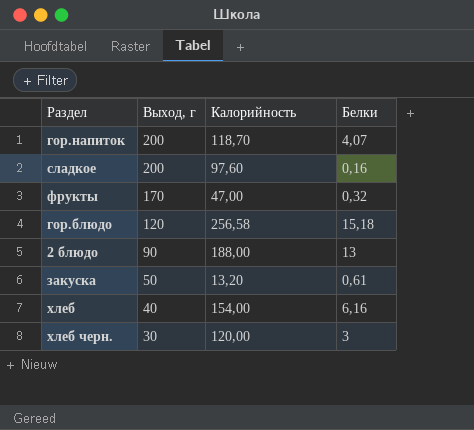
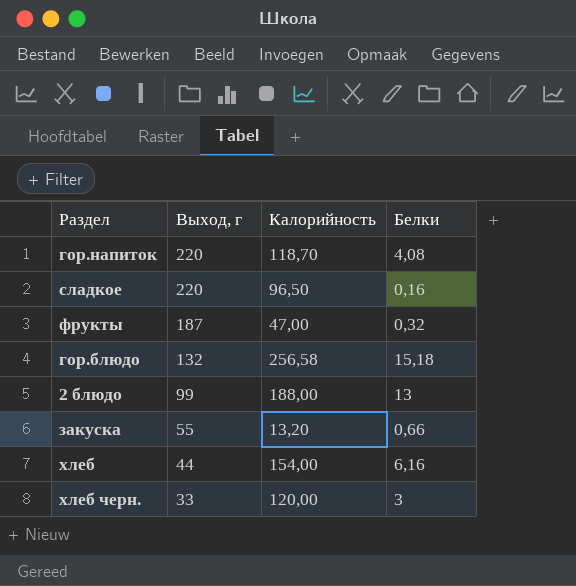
гор.напиток | Выход, г: 200 -> 220
гор.напиток | Белки: 4,07 -> 4,08
сладкое | Выход, г: 200 -> 220
сладкое | Калорийность: 97,60 -> 96,50
фрукты | Выход, г: 170 -> 187
гор.блюдо | Выход, г: 120 -> 132
2 блюдо | Выход, г: 90 -> 99
закуска | Выход, г: 50 -> 55
закуска | Белки: 0,61 -> 0,66
хлеб | Выход, г: 40 -> 44
хлеб черн. | Выход, г: 30 -> 33

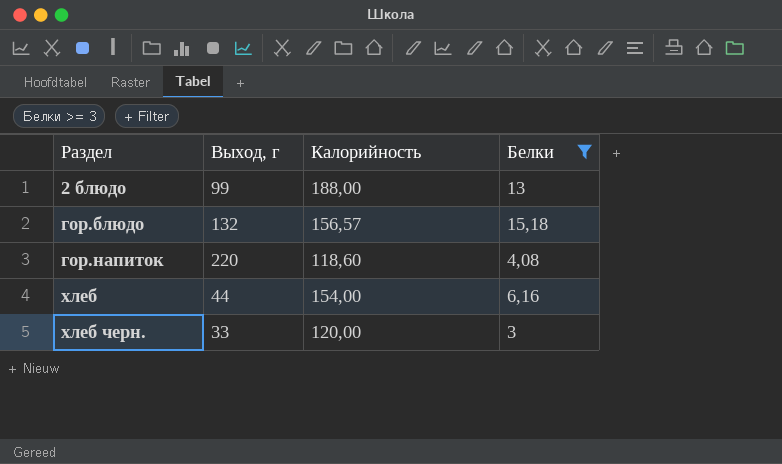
filter: none -> Белки >= 3
row order: Выход, г descending -> Раздел ascending
гор.блюдо | Калорийность: 256,58 -> 156,57
гор.напиток | Калорийность: 118,70 -> 118,60

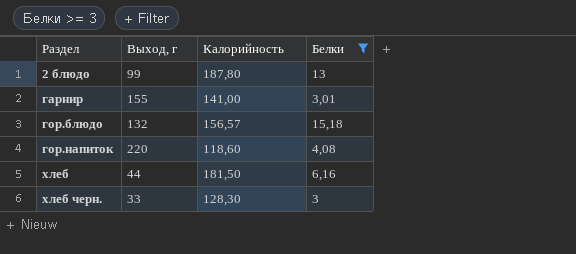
2 блюдо | Калорийность: 188,00 -> 187,80
row гарнир: none -> 155 | 141,00 | 3,01
хлеб | Калорийность: 154,00 -> 181,50
хлеб черн. | Калорийность: 120,00 -> 128,30

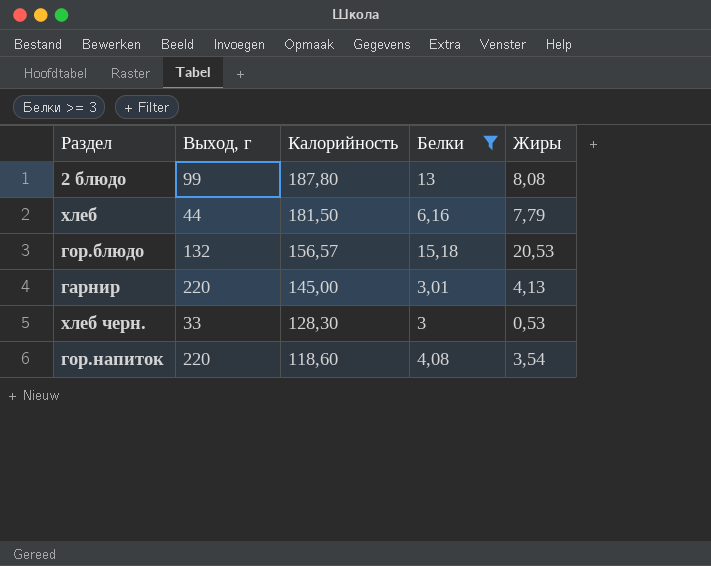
row order: Раздел ascending -> Калорийность descending
column Жиры | position: none -> 5
гарнир | Выход, г: 155 -> 220
гарнир | Калорийность: 141,00 -> 145,00

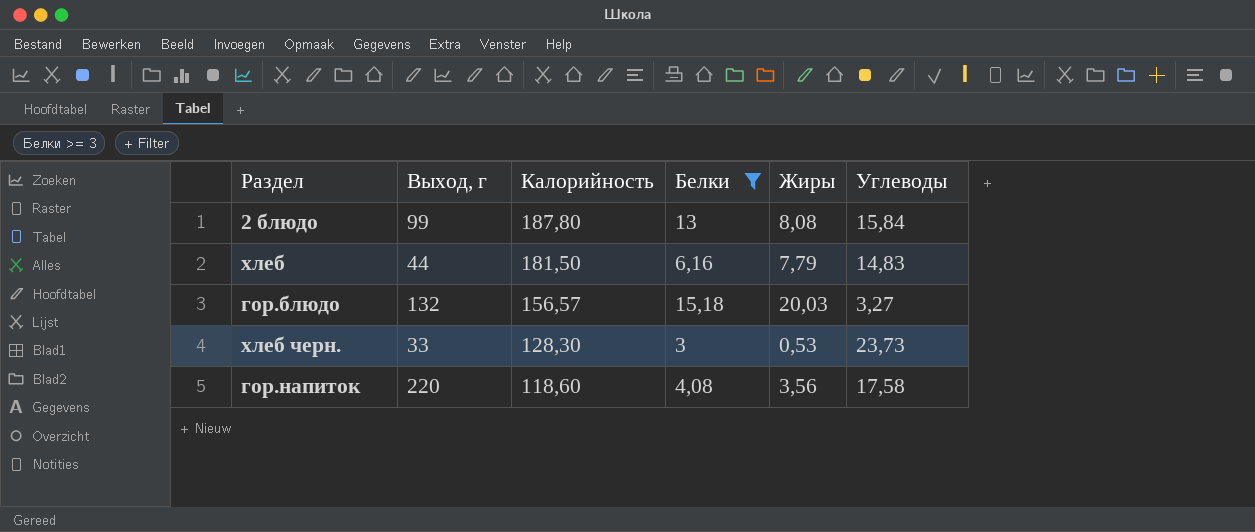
column Углеводы | position: none -> 6
row гарнир: 220 | 145,00 | 3,01 | 4,13 -> none
гор.блюдо | Жиры: 20,53 -> 20,03
гор.напиток | Жиры: 3,54 -> 3,56

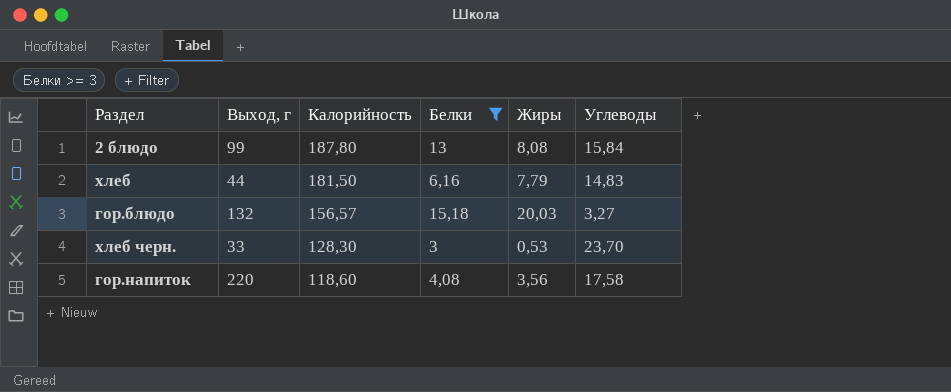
хлеб черн. | Углеводы: 23,73 -> 23,70

